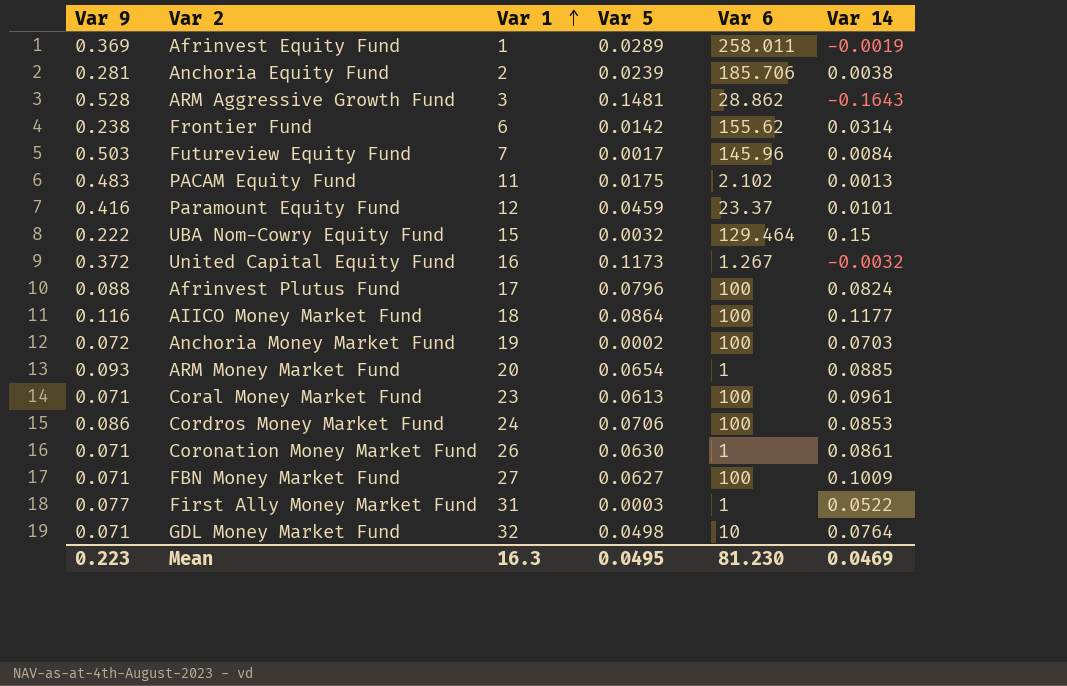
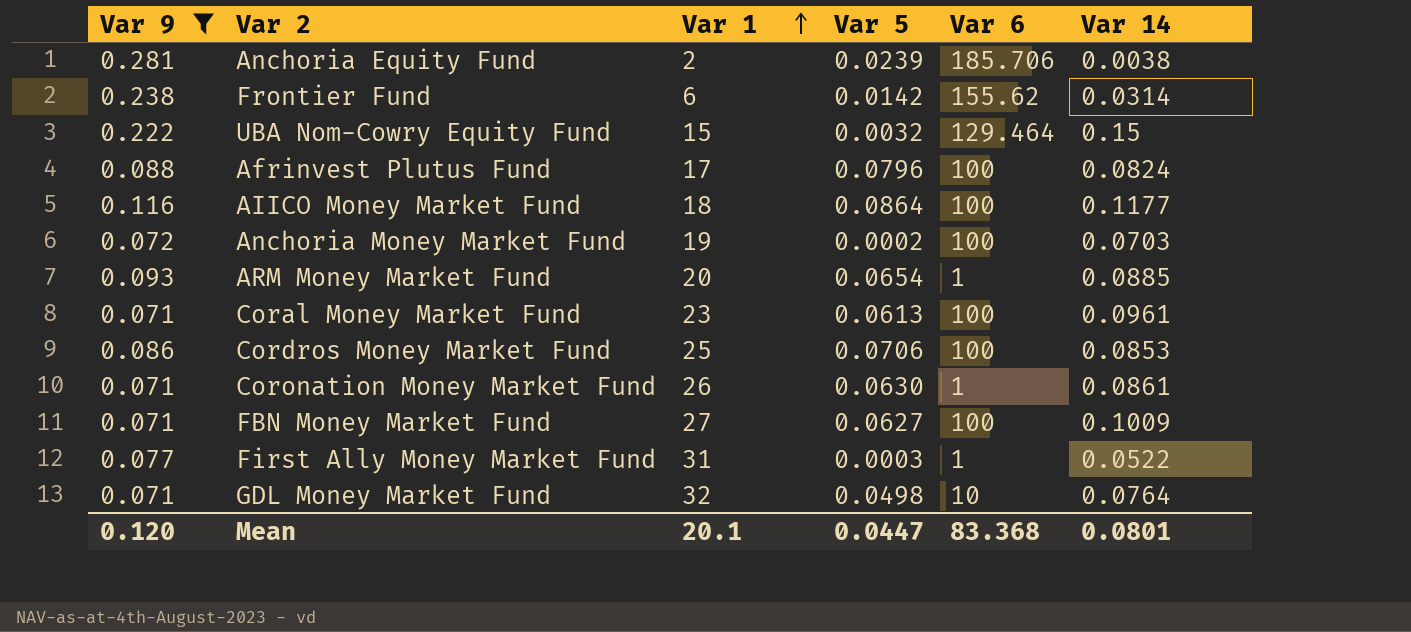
filter: none -> Var 9 <= 0.281
Cordros Money Market Fund | Var 1: 24 -> 25
Mean | Var 9: 0.223 -> 0.120
Mean | Var 1: 16.3 -> 20.1
Mean | Var 5: 0.0495 -> 0.0447
Mean | Var 6: 81.230 -> 83.368
Mean | Var 14: 0.0469 -> 0.0801

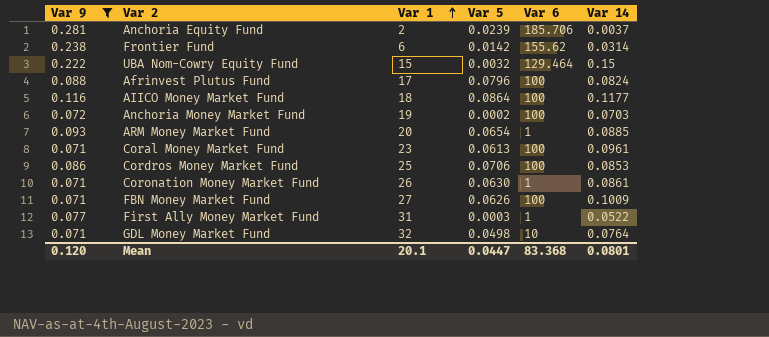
Anchoria Equity Fund | Var 14: 0.0038 -> 0.0037
FBN Money Market Fund | Var 5: 0.0627 -> 0.0626

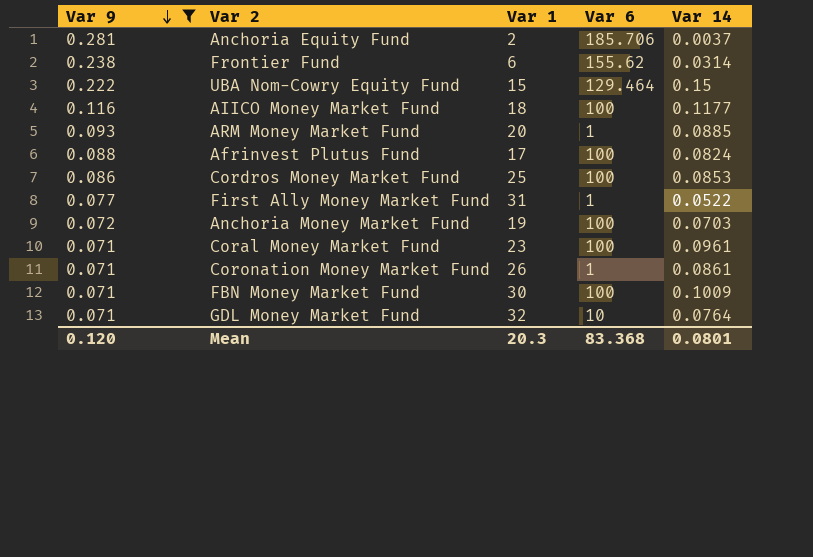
row order: Var 1 ascending -> Var 9 descending
column Var 5 | position: 4 -> none
FBN Money Market Fund | Var 1: 27 -> 30
Mean | Var 1: 20.1 -> 20.3

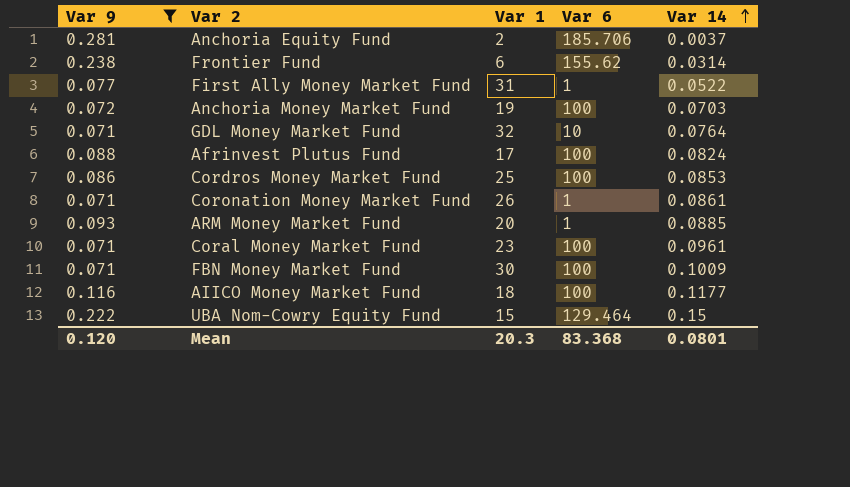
row order: Var 9 descending -> Var 14 ascending

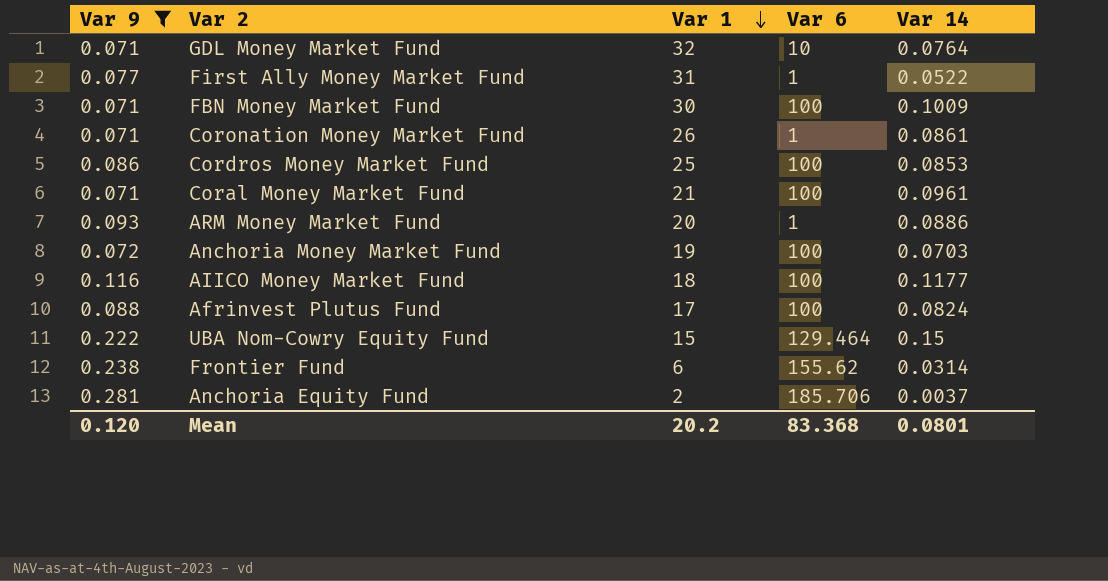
row order: Var 14 ascending -> Var 1 descending
Coral Money Market Fund | Var 1: 23 -> 21
ARM Money Market Fund | Var 14: 0.0885 -> 0.0886
Mean | Var 1: 20.3 -> 20.2

